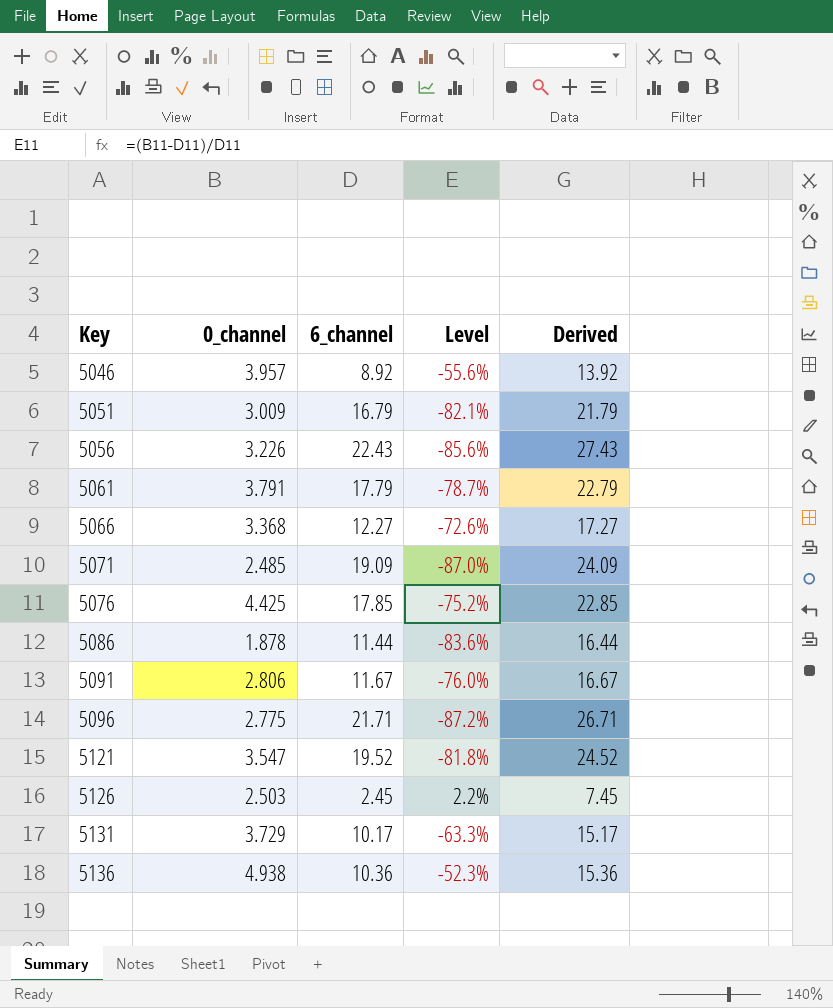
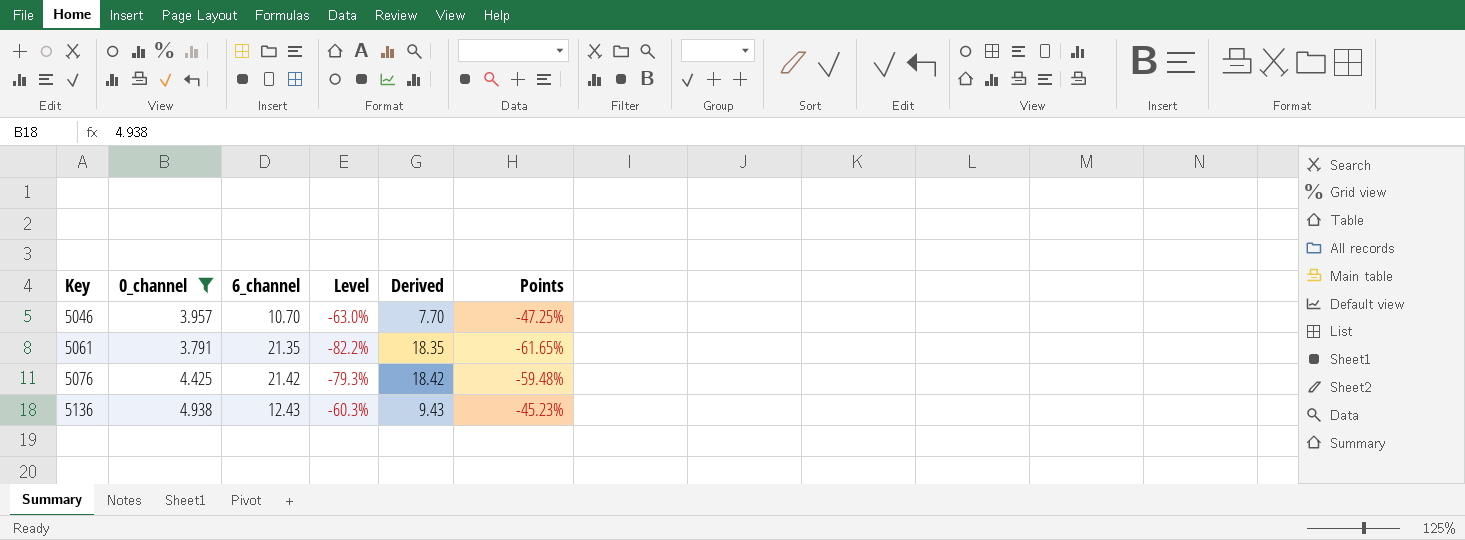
filter: none -> 0_channel >= 3.791
column Derived | formula: [6_channel] + 5 -> [6_channel] - 3
column Points | formula: none -> [Level] * 0.75
5046 | 6_channel: 8.92 -> 10.70
5046 | Level: -55.6% -> -63.0%
5061 | 6_channel: 17.79 -> 21.35
5061 | Level: -78.7% -> -82.2%
5076 | 6_channel: 17.85 -> 21.42
5076 | Level: -75.2% -> -79.3%
5136 | 6_channel: 10.36 -> 12.43
5136 | Level: -52.3% -> -60.3%

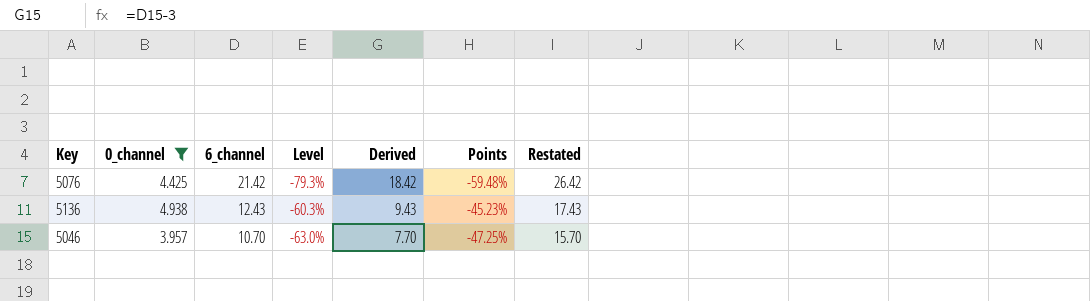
row order: Key ascending -> 6_channel descending
column Restated | formula: none -> [6_channel] + 5
row 5061: 3.791 | 21.35 | -82.2% | 18.35 | -61.65% -> none

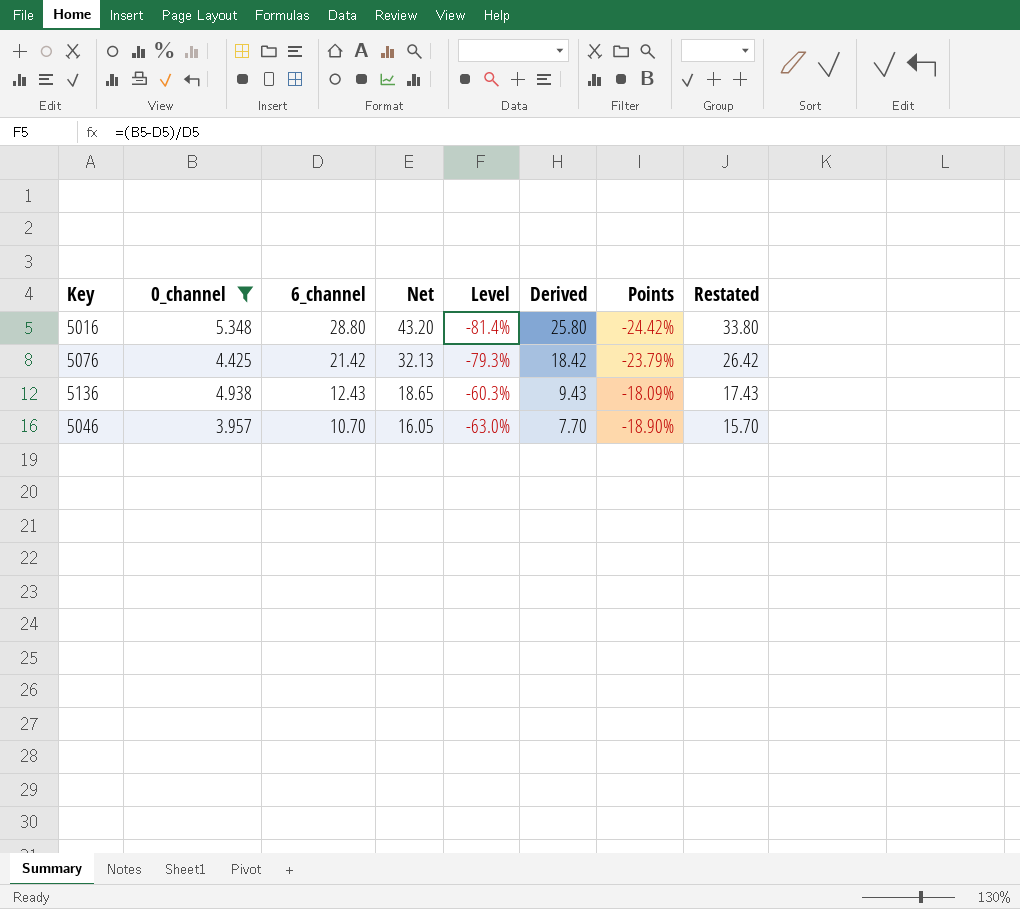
column Net | formula: none -> [6_channel] * 1.5
column Points | formula: [Level] * 0.75 -> [Level] * 0.3
row 5016: none -> 5.348 | 28.80 | 43.20 | -81.4% | 25.80 | -24.42% | 33.80

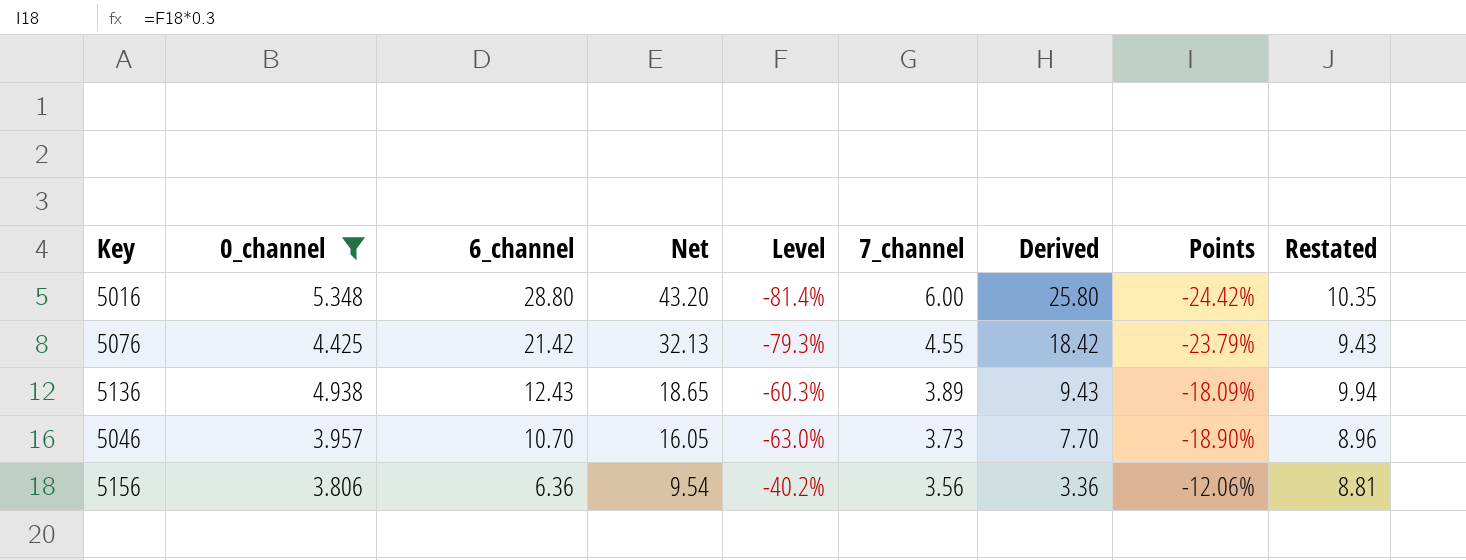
column 7_channel | position: none -> 6
column Restated | formula: [6_channel] + 5 -> [0_channel] + 5
row 5156: none -> 3.806 | 6.36 | 9.54 | -40.2% | 3.56 | 3.36 | -12.06% | 8.81

